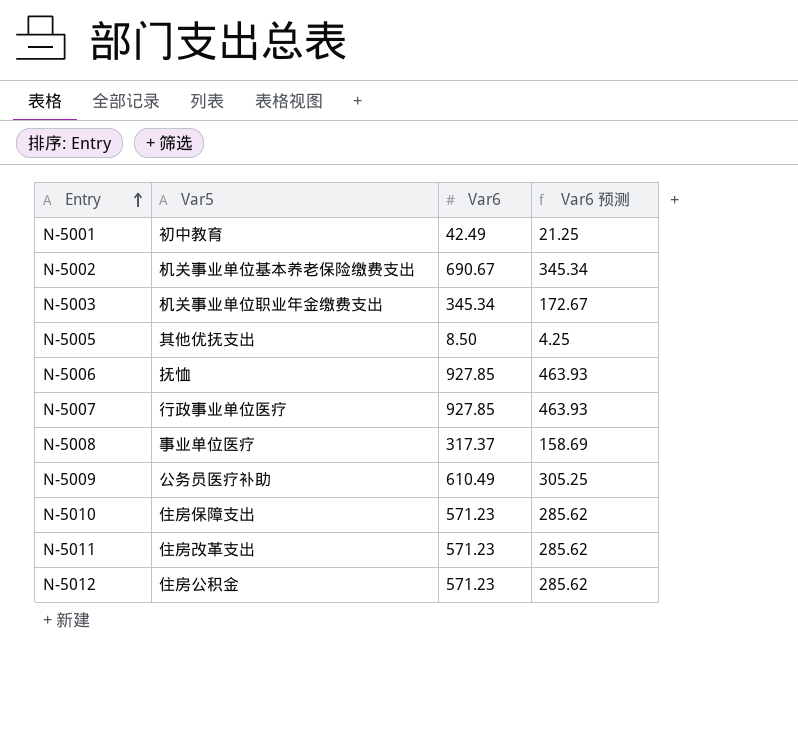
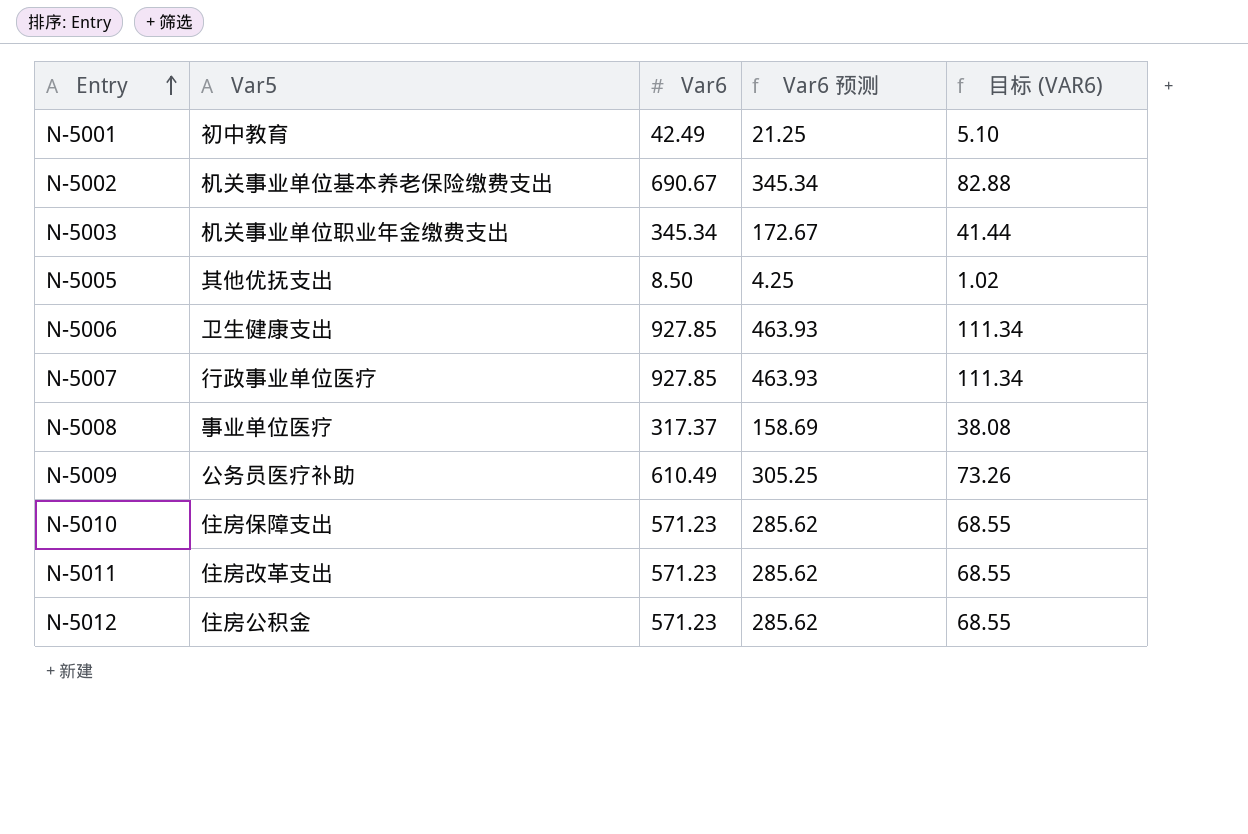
column 目标 (VAR6) | formula: none -> [Var6] * 0.12
N-5006 | Var5: 抚恤 -> 卫生健康支出

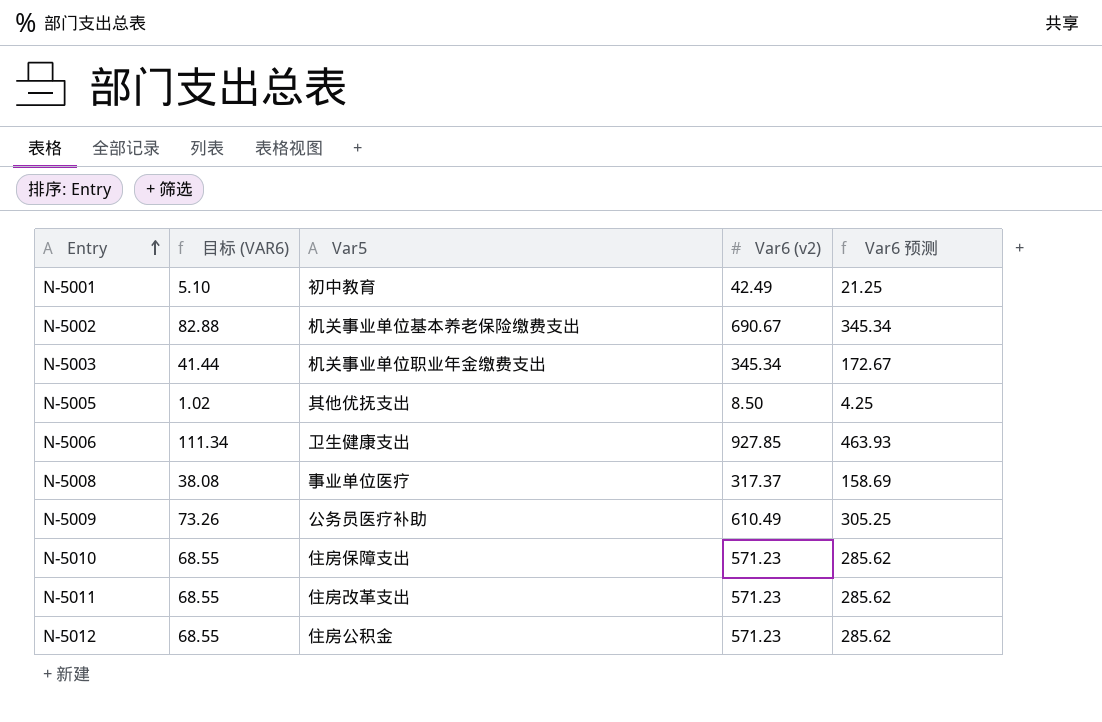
column 目标 (VAR6) | position: 5 -> 2
column name: Var6 -> Var6 (v2)
row N-5007: 行政事业单位医疗 | 927.85 | 463.93 | 111.34 -> none

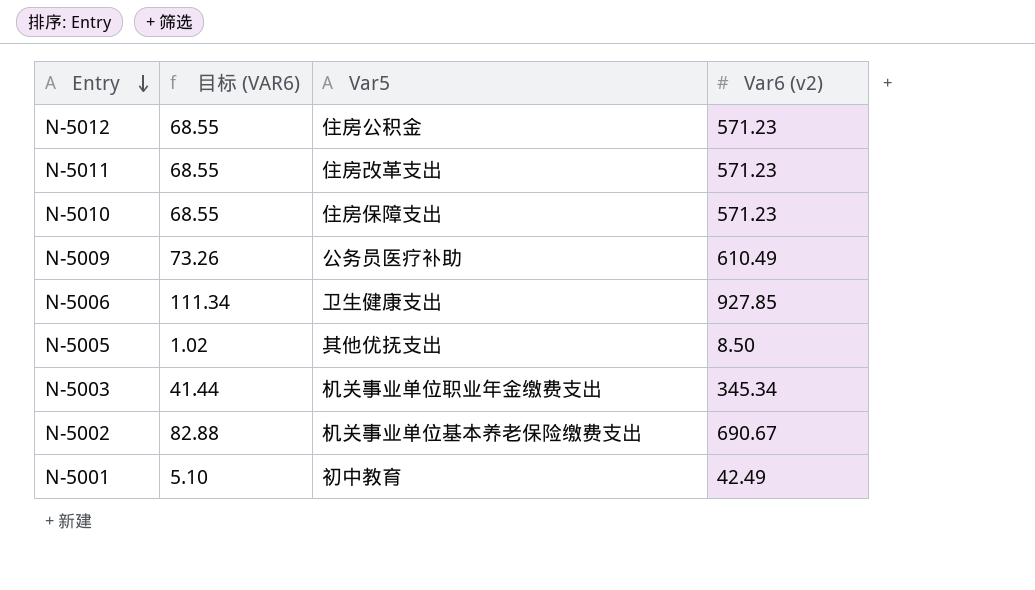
row order: Entry ascending -> Entry descending
column Var6 预测 | formula: [Var6 (v2)] * 0.5 -> none
row N-5008: 38.08 | 事业单位医疗 | 317.37 | 158.69 -> none

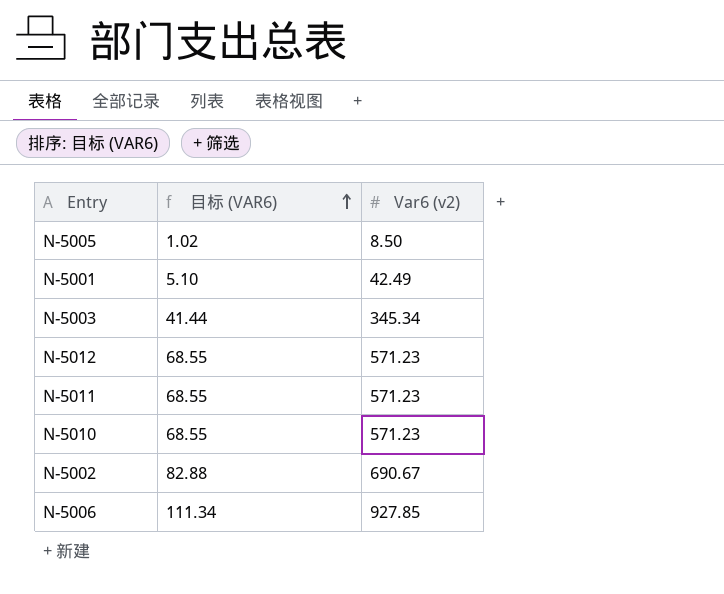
row order: Entry descending -> 目标 (VAR6) ascending
column Var5 | position: 3 -> none
row N-5009: 73.26 | 公务员医疗补助 | 610.49 -> none

